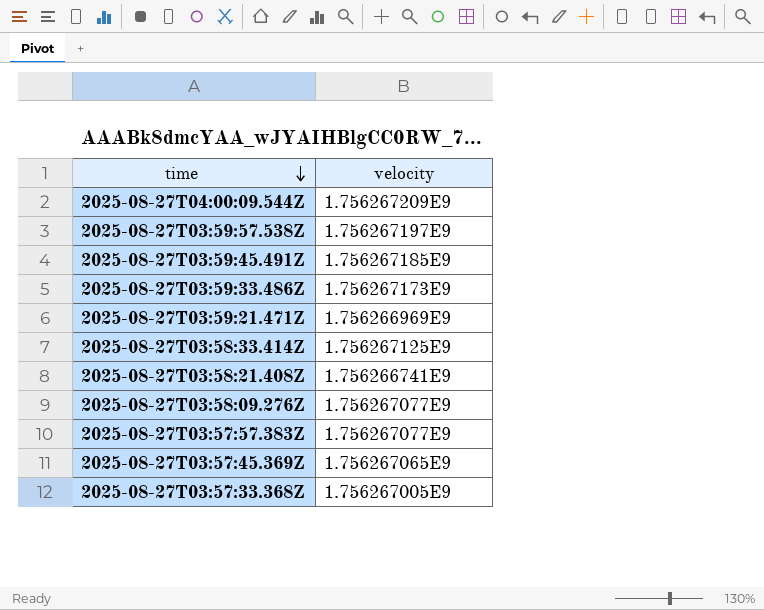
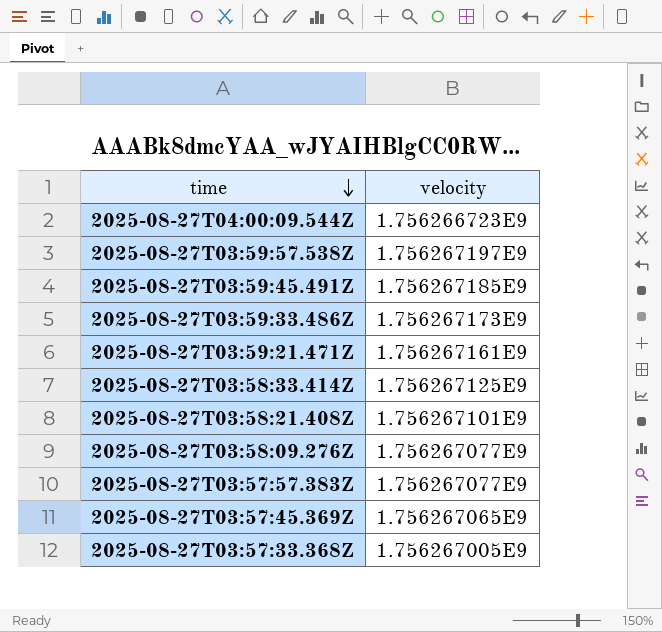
2025-08-27T04:00:09.544Z | velocity: 1.756267209E9 -> 1.756266723E9
2025-08-27T03:59:21.471Z | velocity: 1.756266969E9 -> 1.756267161E9
2025-08-27T03:58:21.408Z | velocity: 1.756266741E9 -> 1.756267101E9

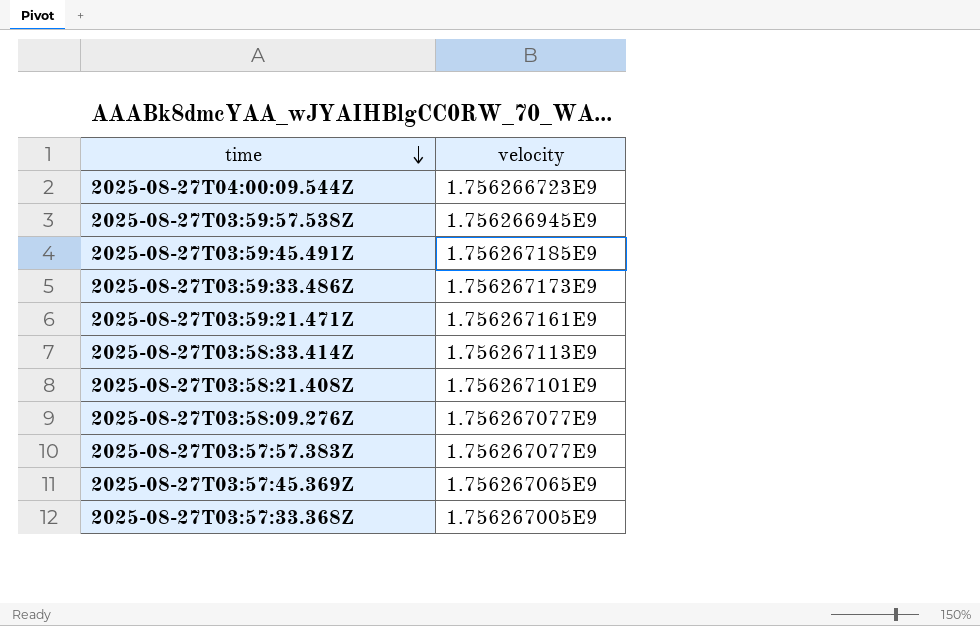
2025-08-27T03:59:57.538Z | velocity: 1.756267197E9 -> 1.756266945E9
2025-08-27T03:58:33.414Z | velocity: 1.756267125E9 -> 1.756267113E9

